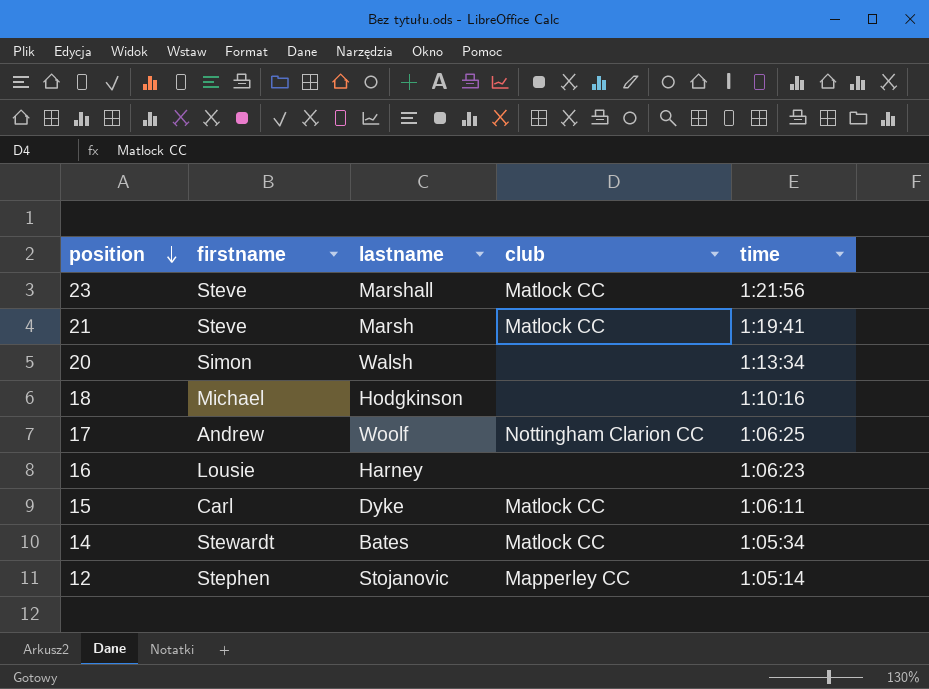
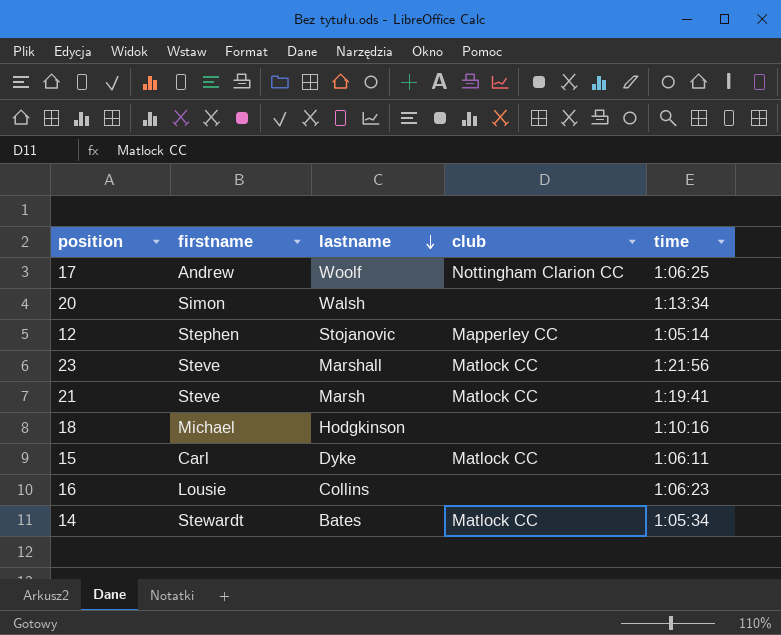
row order: position descending -> lastname descending
16 | lastname: Harney -> Collins

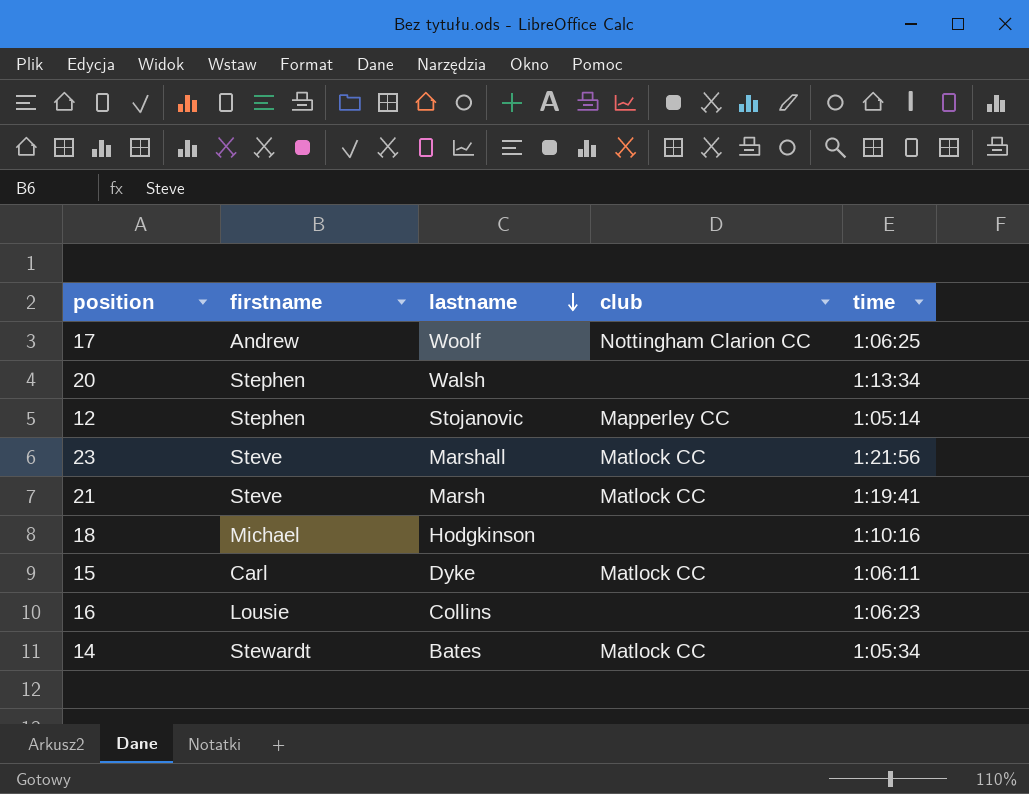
20 | firstname: Simon -> Stephen

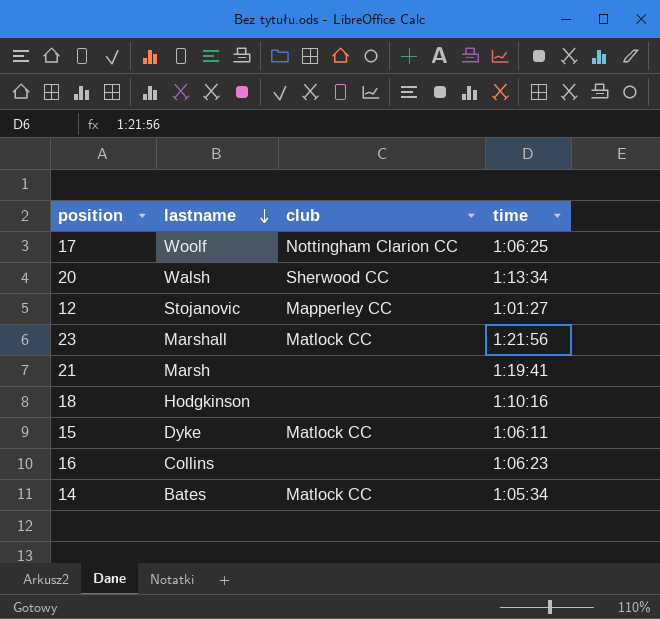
column firstname | position: 2 -> none
20 | club: none -> Sherwood CC
12 | time: 1:05:14 -> 1:01:27
21 | club: Matlock CC -> none

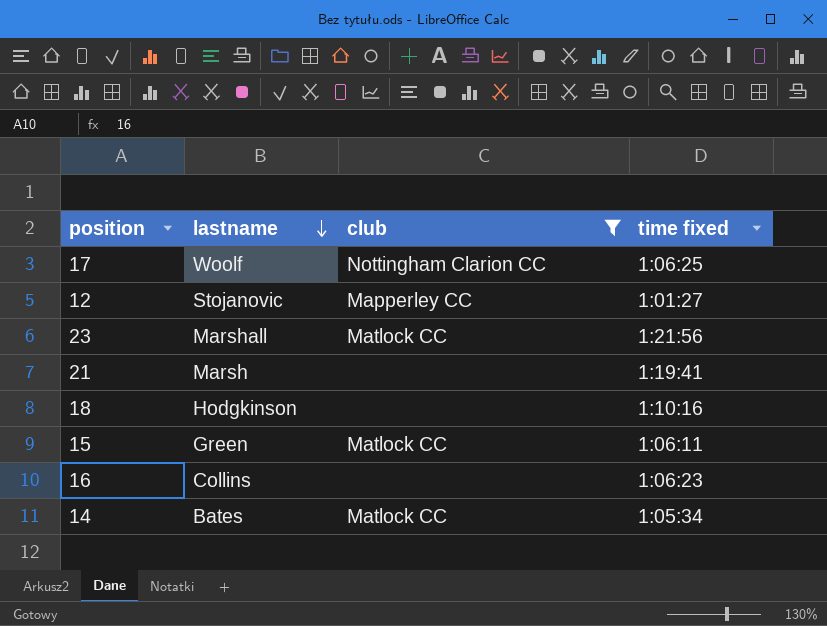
filter: none -> club != Sherwood CC
column name: time -> time fixed
15 | lastname: Dyke -> Green

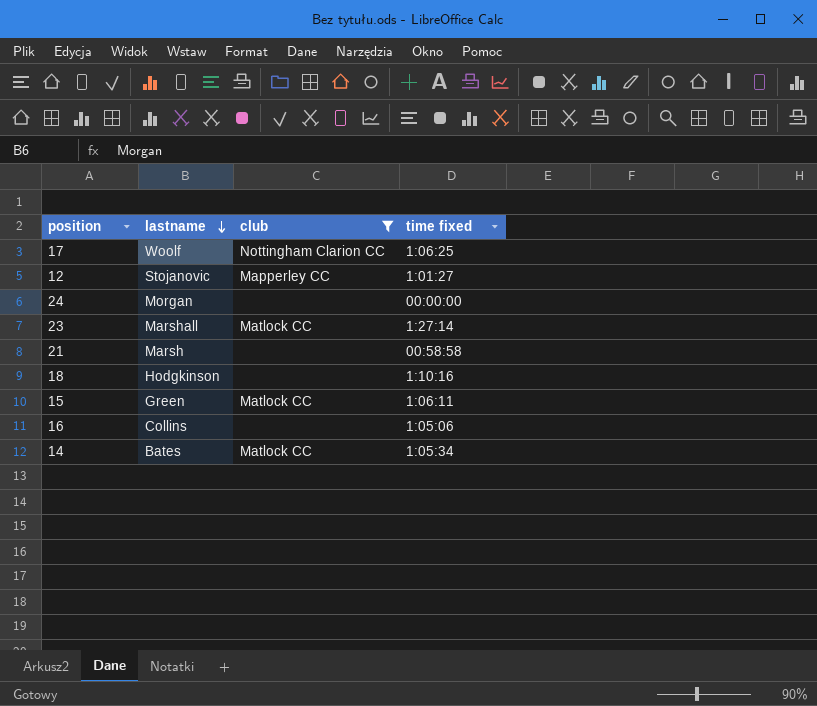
row 24: none -> Morgan | none | 00:00:00
23 | time fixed: 1:21:56 -> 1:27:14
21 | time fixed: 1:19:41 -> 00:58:58
16 | time fixed: 1:06:23 -> 1:05:06

